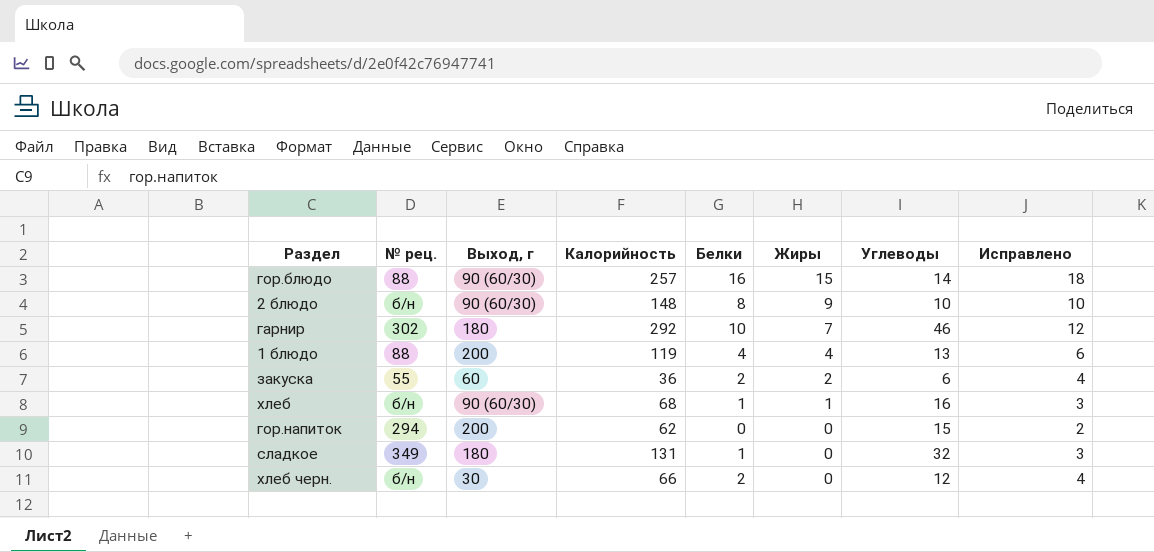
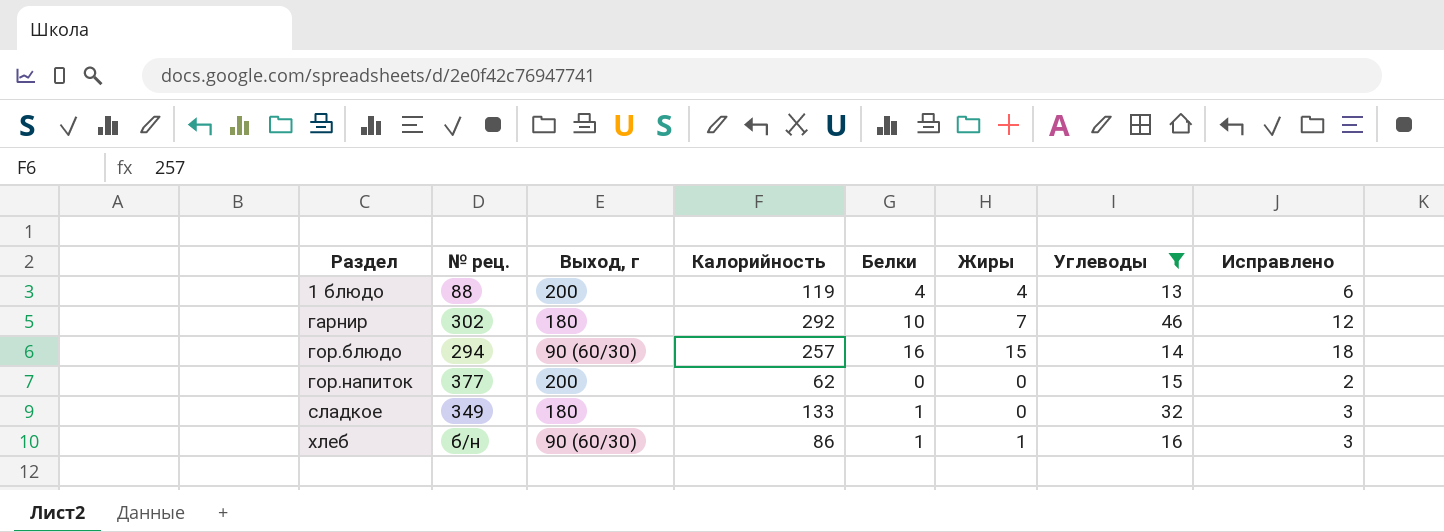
filter: none -> Углеводы >= 13
row order: Жиры descending -> Раздел ascending
гор.блюдо | № рец.: 88 -> 294
гор.напиток | № рец.: 294 -> 377
сладкое | Калорийность: 131 -> 133
хлеб | Калорийность: 68 -> 86

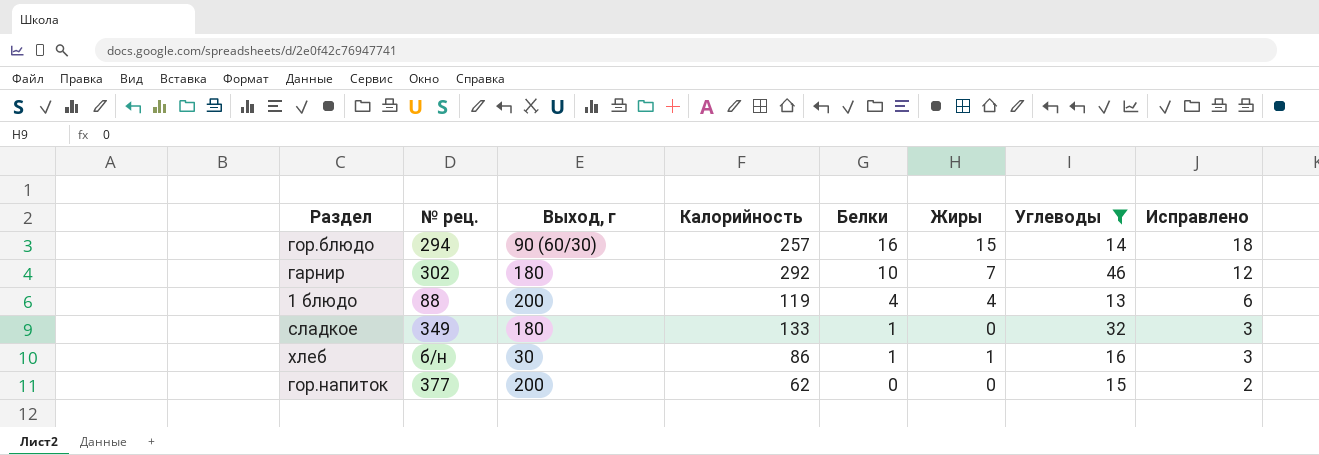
row order: Раздел ascending -> Белки descending
хлеб | Выход, г: 90 (60/30) -> 30

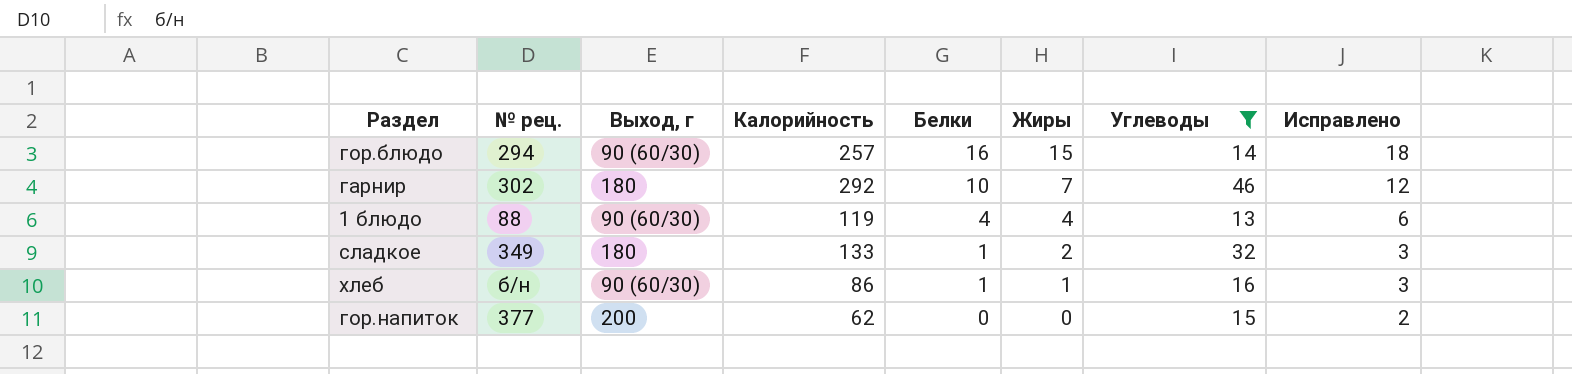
1 блюдо | Выход, г: 200 -> 90 (60/30)
сладкое | Жиры: 0 -> 2
хлеб | Выход, г: 30 -> 90 (60/30)

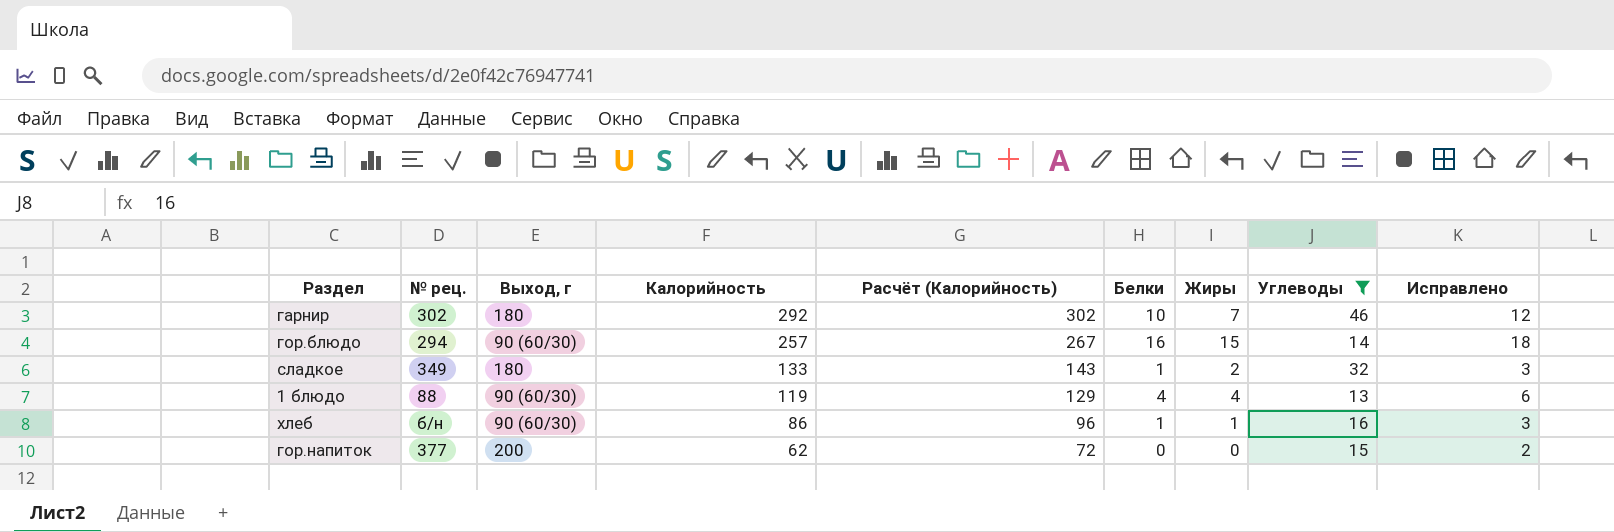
row order: Белки descending -> Калорийность descending
column Расчёт (Калорийность) | formula: none -> [Калорийность] + 10

